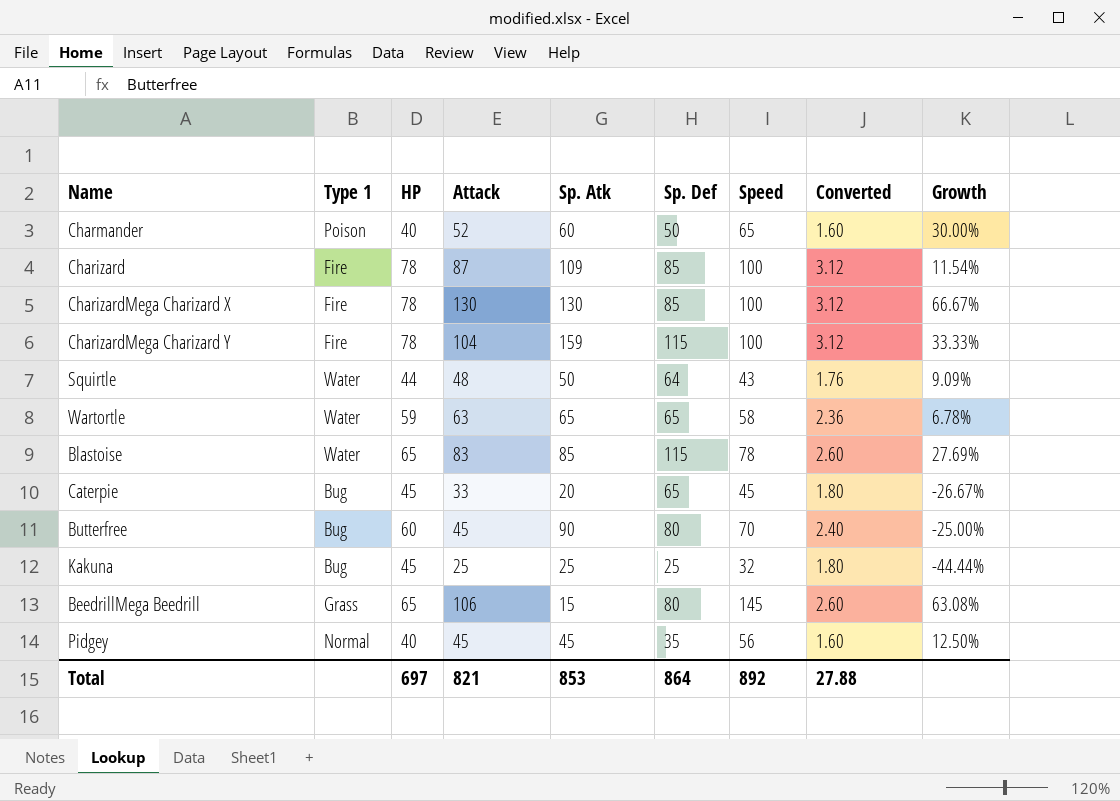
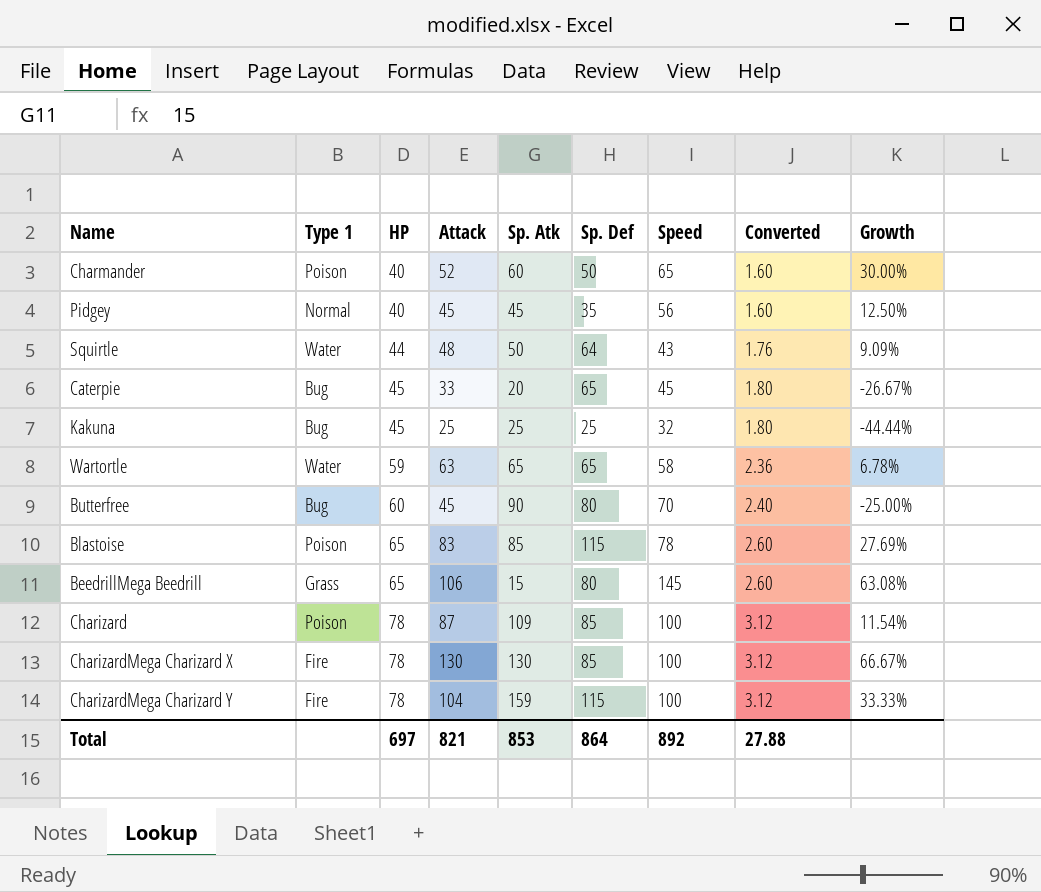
row order: none -> HP ascending
Blastoise | Type 1: Water -> Poison
Charizard | Type 1: Fire -> Poison

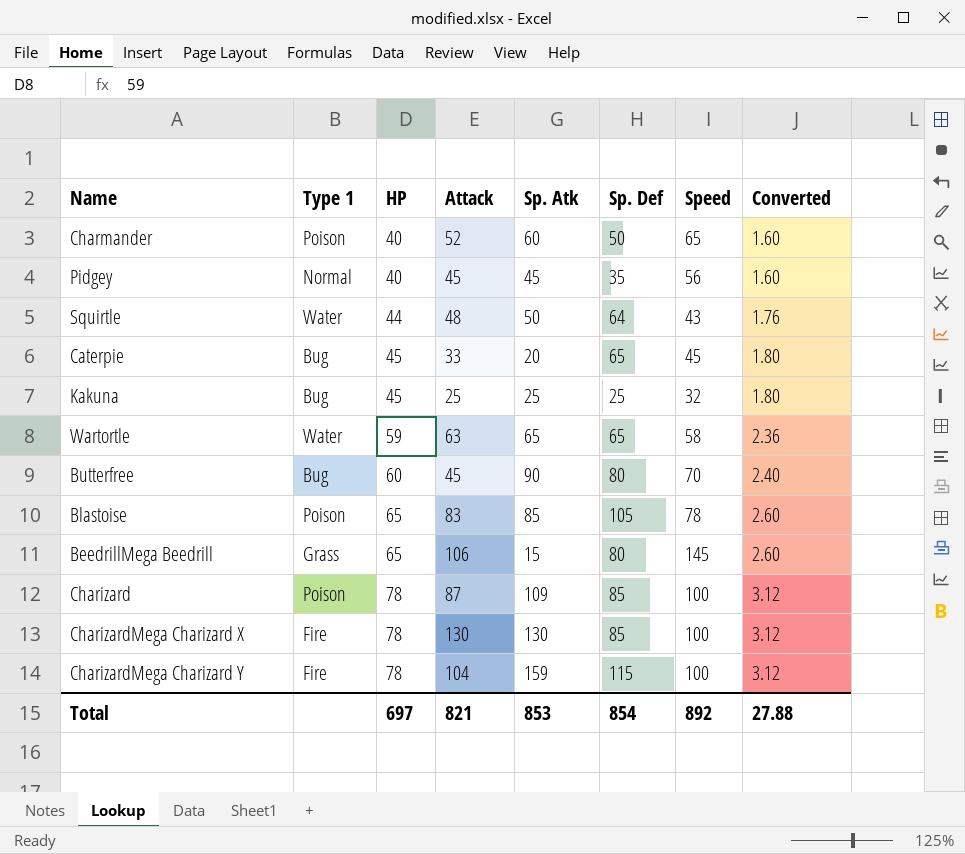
column Growth | formula: ([Attack] - [HP]) / [HP] -> none
Blastoise | Sp. Def: 115 -> 105
Total | Sp. Def: 864 -> 854

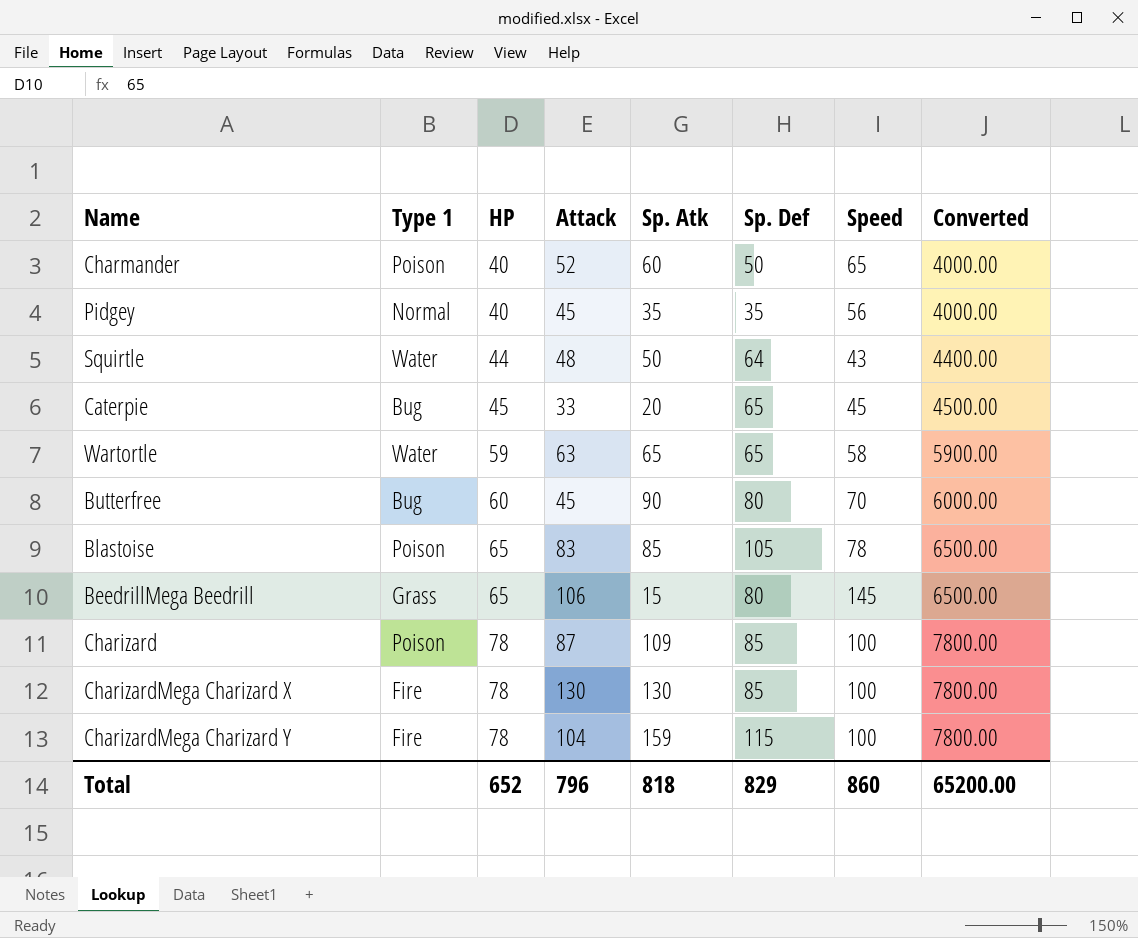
column Converted | formula: [HP] * 0.04 -> [HP] * 100
row Kakuna: Bug | 45 | 25 | 25 | 25 | 32 | 1.80 -> none
Pidgey | Sp. Atk: 45 -> 35
Total | HP: 697 -> 652
Total | Attack: 821 -> 796
Total | Sp. Atk: 853 -> 818
Total | Sp. Def: 854 -> 829
Total | Speed: 892 -> 860
Total | Converted: 27.88 -> 65200.00

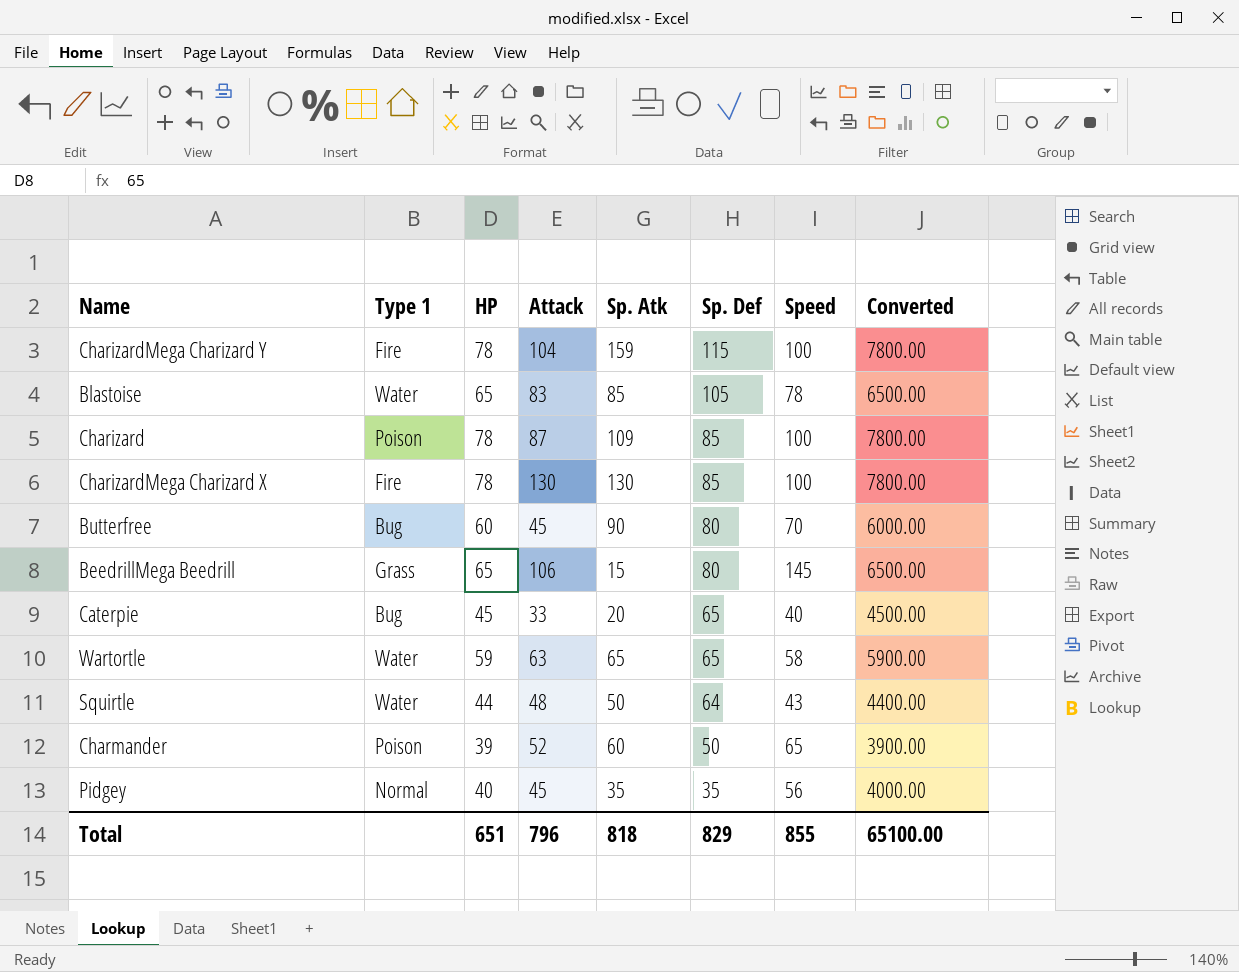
row order: HP ascending -> Sp. Def descending
Blastoise | Type 1: Poison -> Water
Caterpie | Speed: 45 -> 40
Charmander | HP: 40 -> 39
Charmander | Converted: 4000.00 -> 3900.00
Total | HP: 652 -> 651
Total | Speed: 860 -> 855
Total | Converted: 65200.00 -> 65100.00

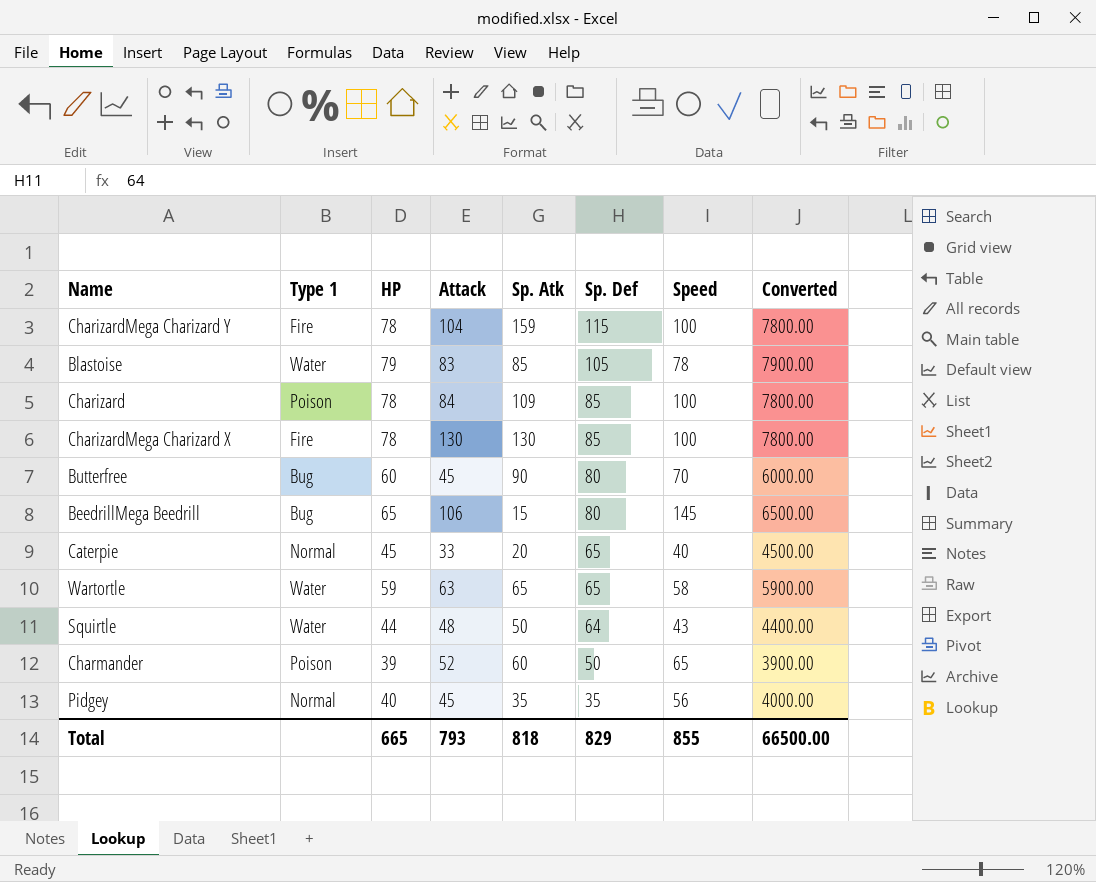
Blastoise | HP: 65 -> 79
Blastoise | Converted: 6500.00 -> 7900.00
Charizard | Attack: 87 -> 84
BeedrillMega Beedrill | Type 1: Grass -> Bug
Caterpie | Type 1: Bug -> Normal
Total | HP: 651 -> 665
Total | Attack: 796 -> 793
Total | Converted: 65100.00 -> 66500.00

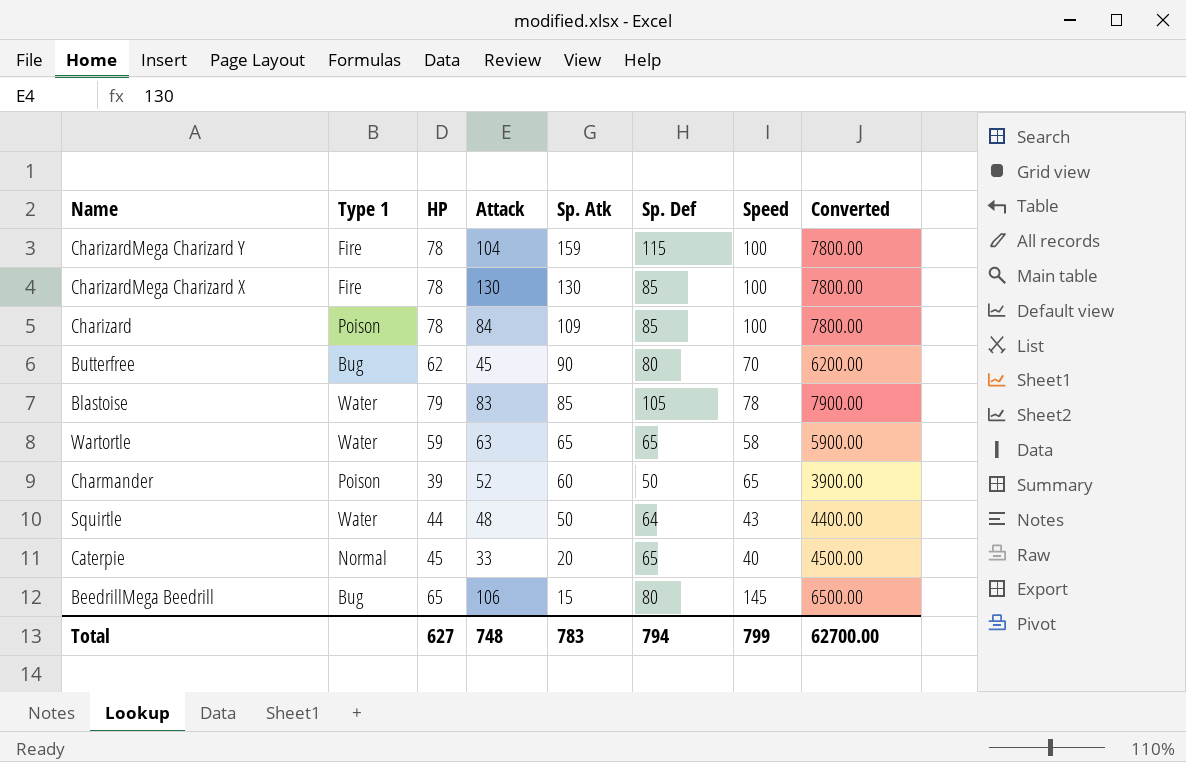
row order: Sp. Def descending -> Sp. Atk descending
row Pidgey: Normal | 40 | 45 | 35 | 35 | 56 | 4000.00 -> none
Butterfree | HP: 60 -> 62
Butterfree | Converted: 6000.00 -> 6200.00
Total | HP: 665 -> 627
Total | Attack: 793 -> 748
Total | Sp. Atk: 818 -> 783
Total | Sp. Def: 829 -> 794
Total | Speed: 855 -> 799
Total | Converted: 66500.00 -> 62700.00

